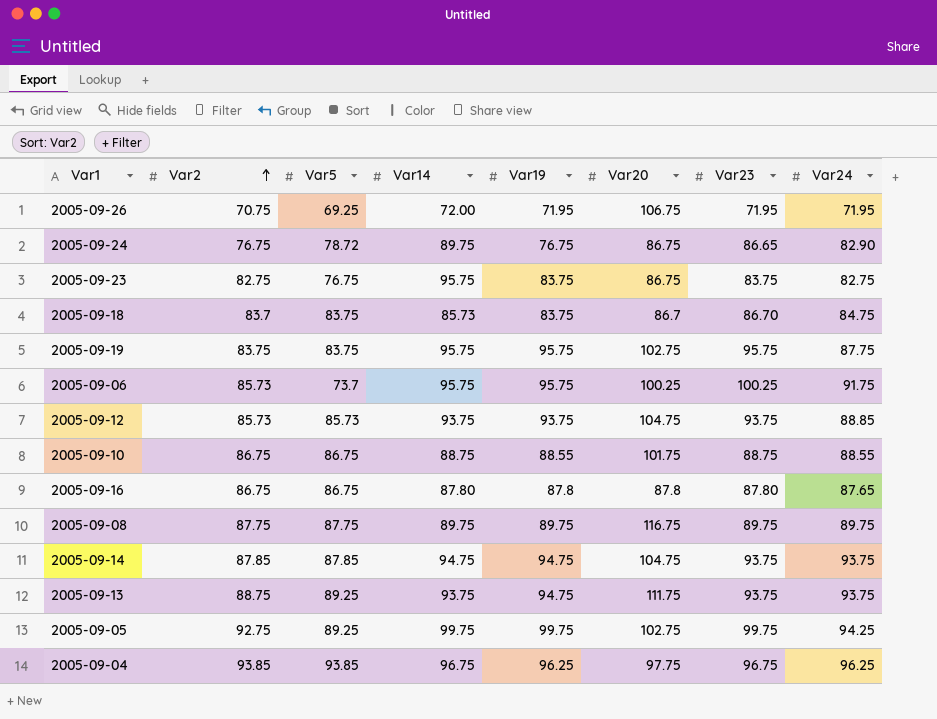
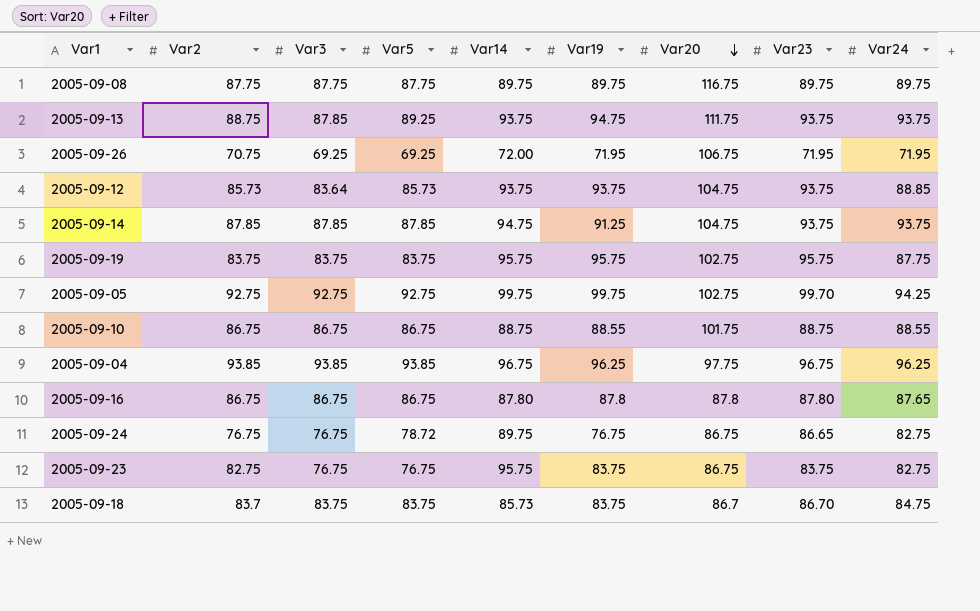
row order: Var2 ascending -> Var20 descending
column Var3 | position: none -> 3
row 2005-09-06: 85.73 | 73.7 | 95.75 | 95.75 | 100.25 | 100.25 | 91.75 -> none
2005-09-14 | Var19: 94.75 -> 91.25
2005-09-05 | Var5: 89.25 -> 92.75
2005-09-05 | Var23: 99.75 -> 99.70
2005-09-24 | Var24: 82.90 -> 82.75

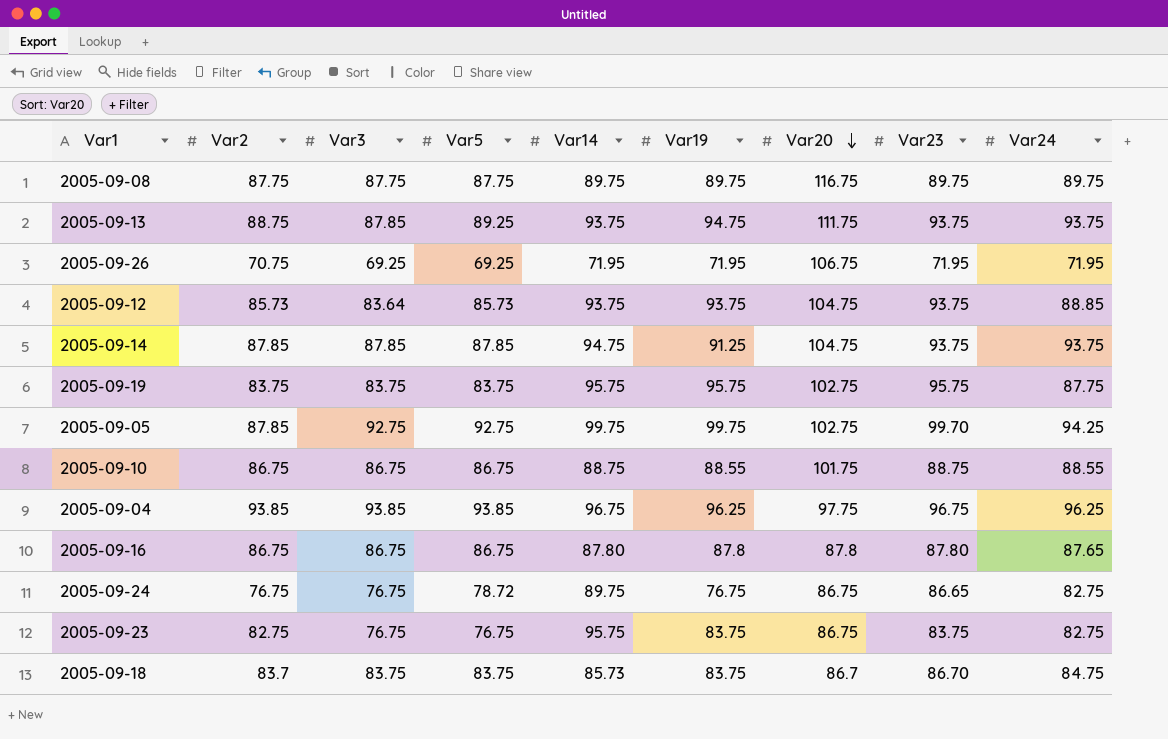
2005-09-26 | Var14: 72.00 -> 71.95
2005-09-05 | Var2: 92.75 -> 87.85

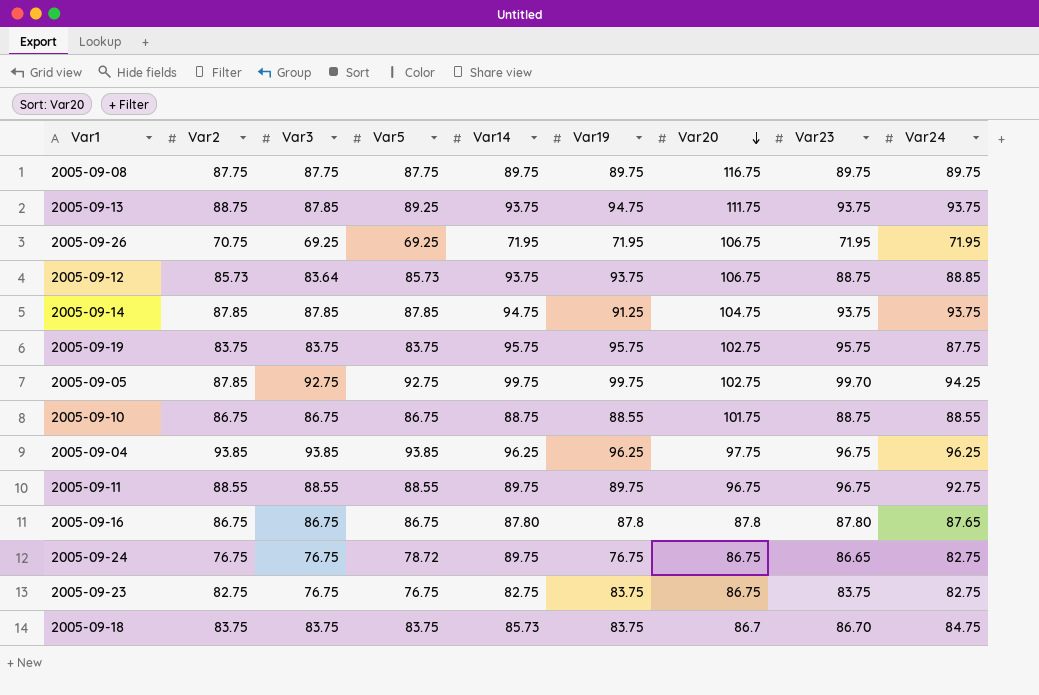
2005-09-12 | Var20: 104.75 -> 106.75
2005-09-12 | Var23: 93.75 -> 88.75
2005-09-04 | Var14: 96.75 -> 96.25
row 2005-09-11: none -> 88.55 | 88.55 | 88.55 | 89.75 | 89.75 | 96.75 | 96.75 | 92.75
2005-09-23 | Var14: 95.75 -> 82.75
2005-09-18 | Var2: 83.7 -> 83.75

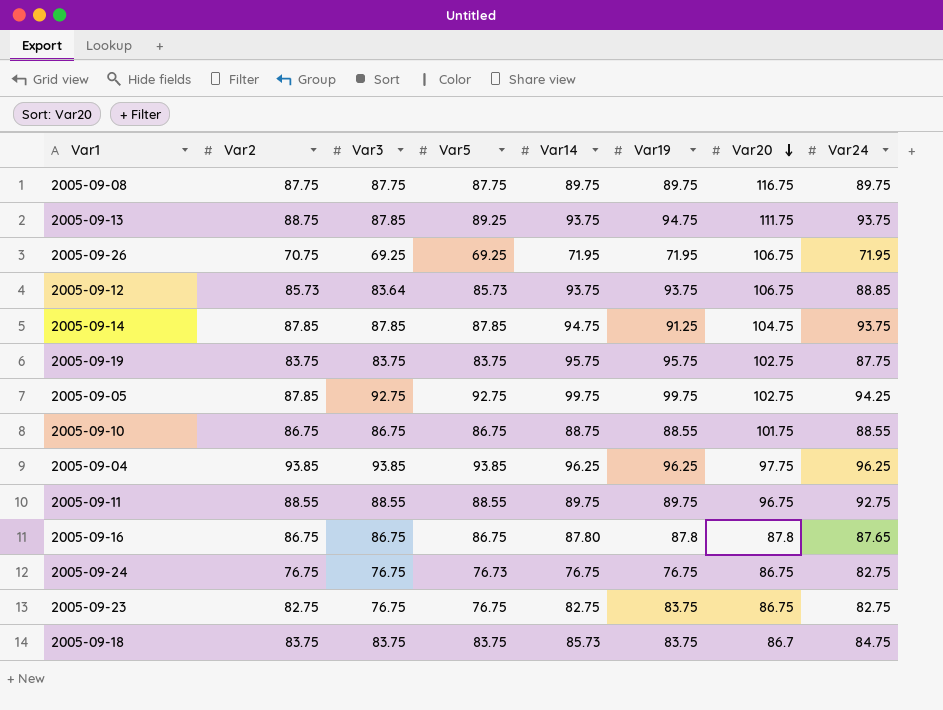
column Var23 | position: 8 -> none
2005-09-24 | Var5: 78.72 -> 76.73
2005-09-24 | Var14: 89.75 -> 76.75

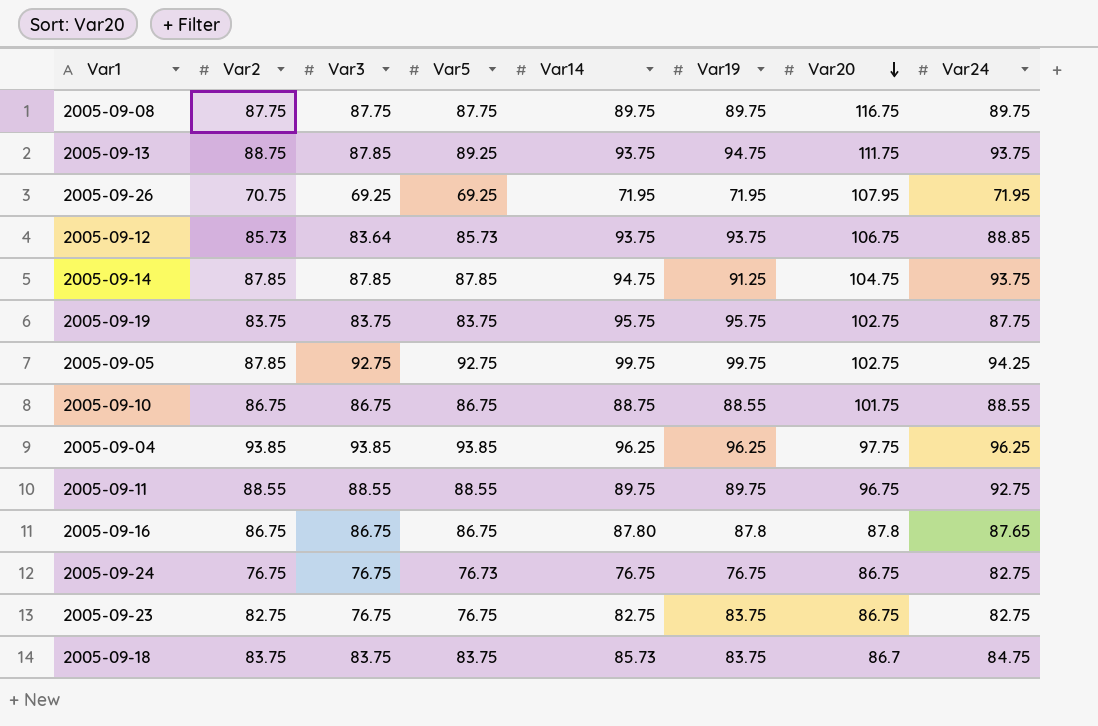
2005-09-26 | Var20: 106.75 -> 107.95

